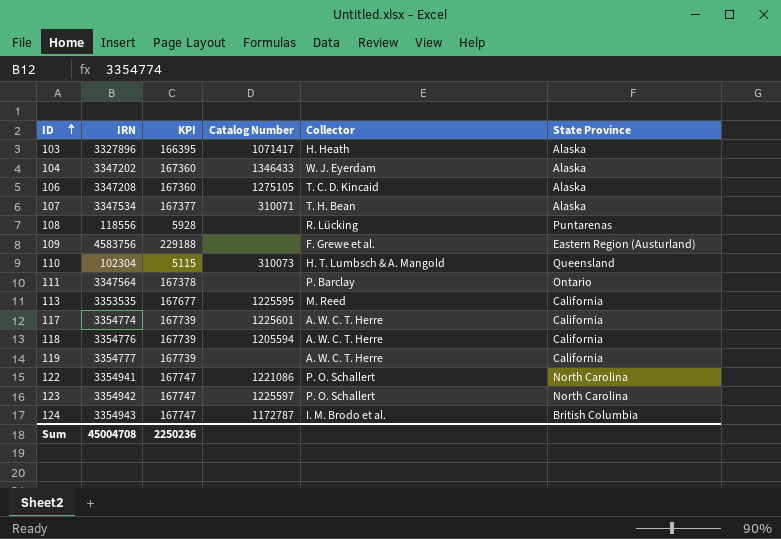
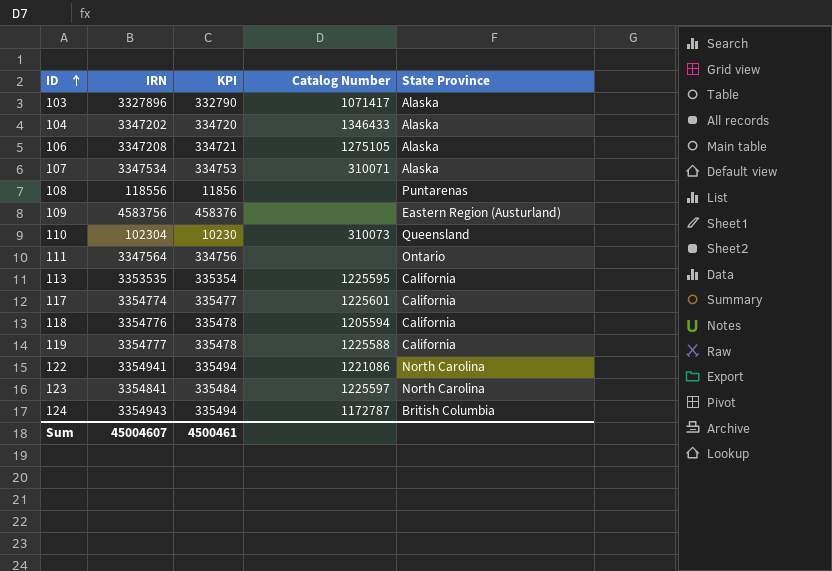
column Collector | position: 5 -> none
column KPI | formula: [IRN] * 0.05 -> [IRN] * 0.1
119 | Catalog Number: none -> 1225588
123 | IRN: 3354942 -> 3354841
Sum | IRN: 45004708 -> 45004607
Sum | KPI: 2250236 -> 4500461

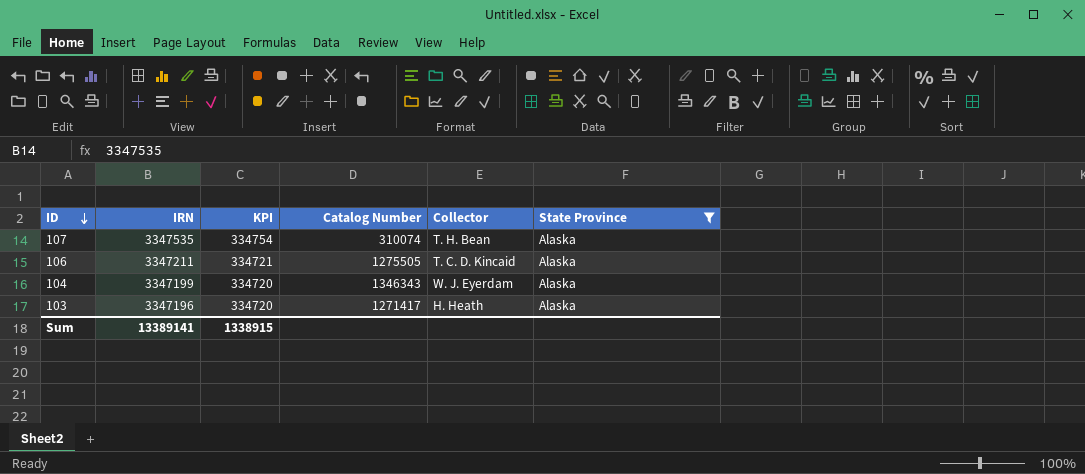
filter: none -> State Province = Alaska
row order: ID ascending -> ID descending
column Collector | position: none -> 5
107 | IRN: 3347534 -> 3347535
107 | KPI: 334753 -> 334754
107 | Catalog Number: 310071 -> 310074
106 | IRN: 3347208 -> 3347211
106 | Catalog Number: 1275105 -> 1275505
104 | IRN: 3347202 -> 3347199
104 | Catalog Number: 1346433 -> 1346343
103 | IRN: 3327896 -> 3347196
103 | KPI: 332790 -> 334720
103 | Catalog Number: 1071417 -> 1271417
Sum | IRN: 45004607 -> 13389141
Sum | KPI: 4500461 -> 1338915

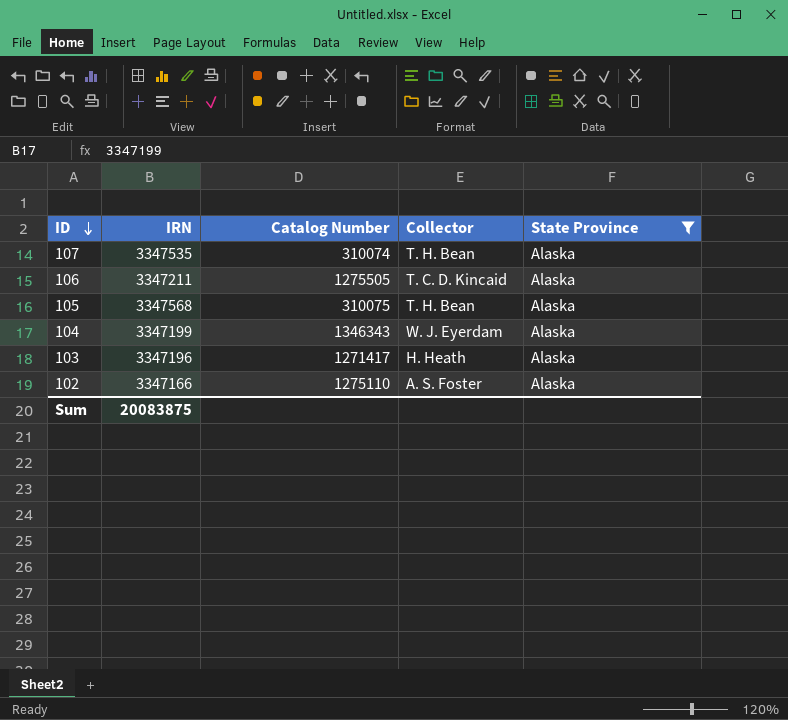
column KPI | formula: [IRN] * 0.1 -> none
row 105: none -> 3347568 | 310075 | T. H. Bean | Alaska
row 102: none -> 3347166 | 1275110 | A. S. Foster | Alaska
Sum | IRN: 13389141 -> 20083875

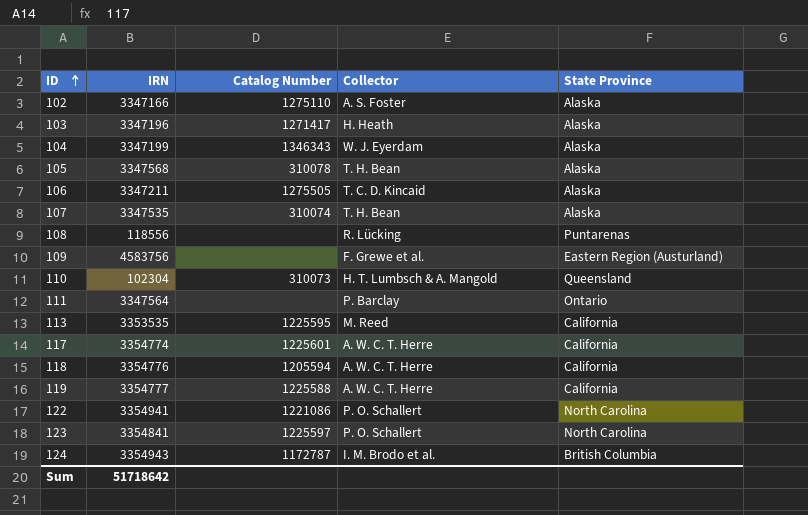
filter: State Province = Alaska -> none
row order: ID descending -> ID ascending
105 | Catalog Number: 310075 -> 310078
Sum | IRN: 20083875 -> 51718642

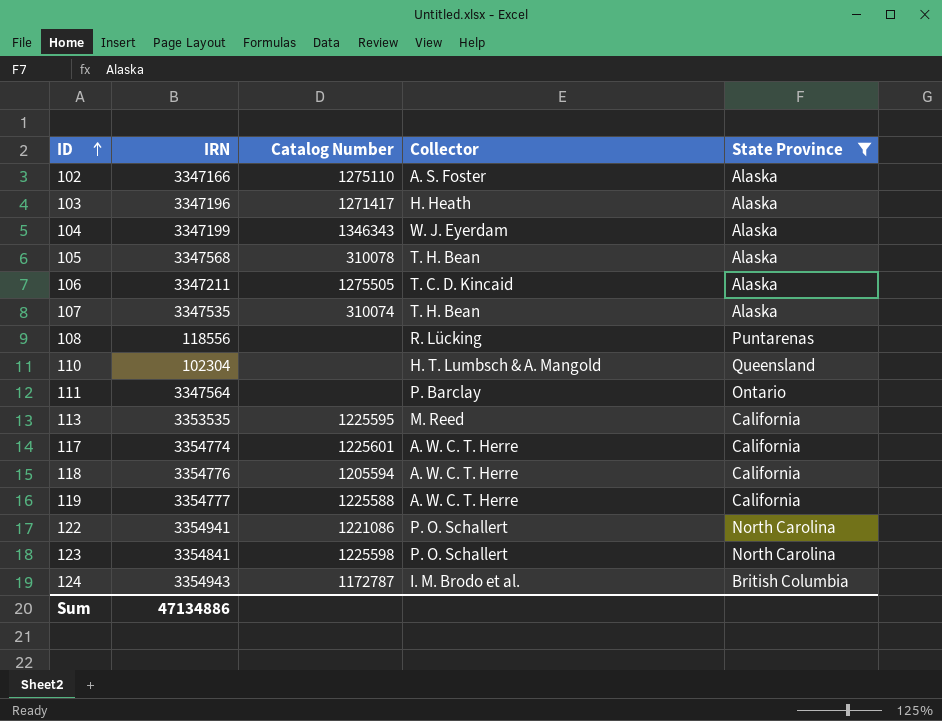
filter: none -> State Province != Eastern Region (Austurland)
110 | Catalog Number: 310073 -> none
123 | Catalog Number: 1225597 -> 1225598
Sum | IRN: 51718642 -> 47134886

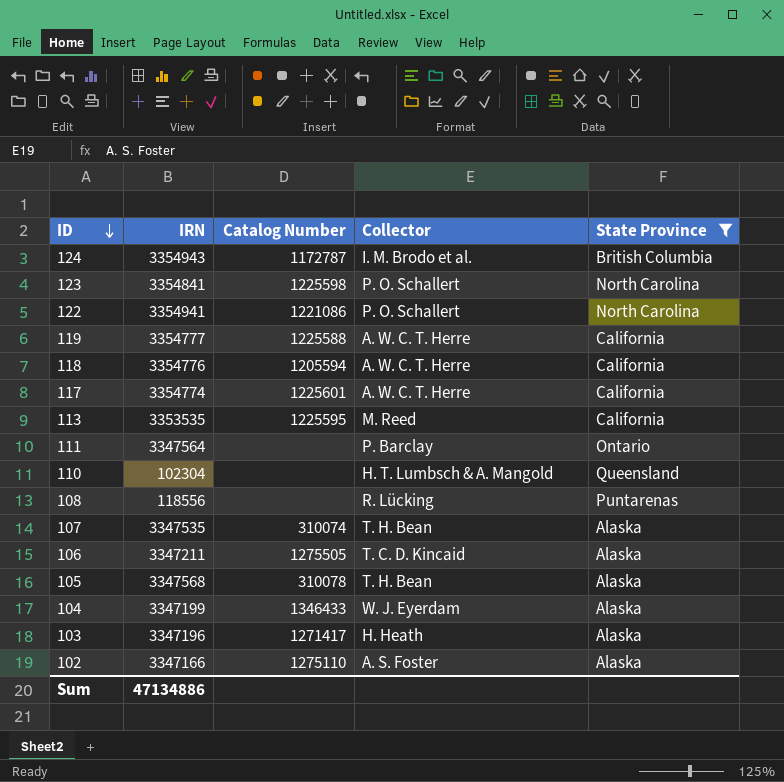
row order: ID ascending -> ID descending
104 | Catalog Number: 1346343 -> 1346433

